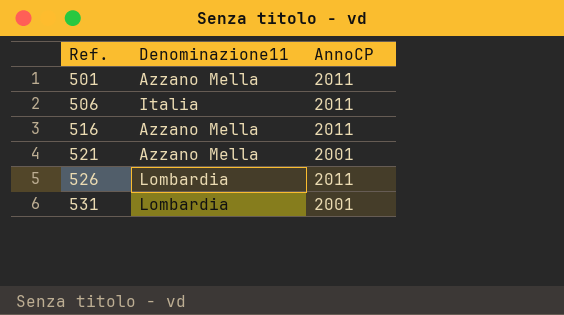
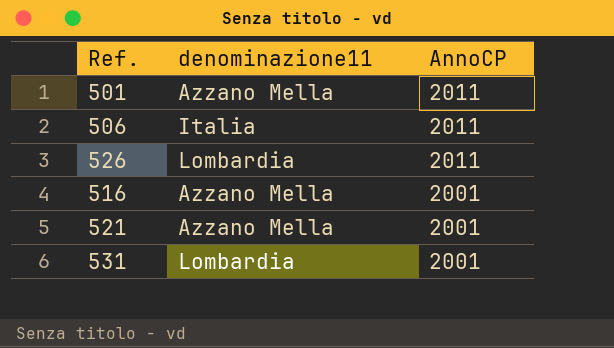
row order: Ref. ascending -> AnnoCP descending
column name: Denominazione11 -> denominazione11
516 | AnnoCP: 2011 -> 2001

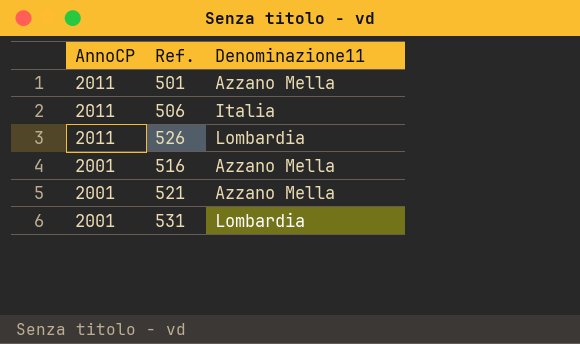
column AnnoCP | position: 3 -> 1
column name: denominazione11 -> Denominazione11

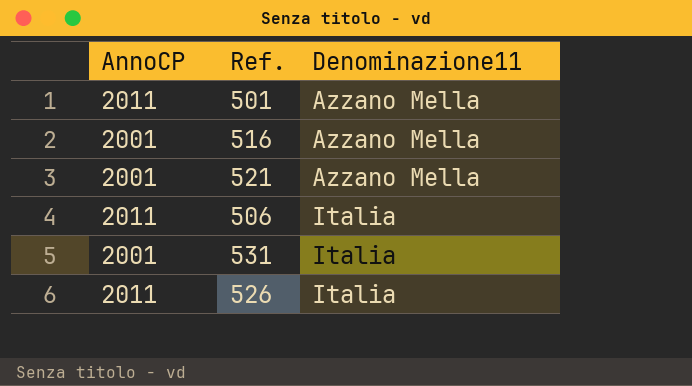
row order: AnnoCP descending -> Denominazione11 ascending
531 | Denominazione11: Lombardia -> Italia
526 | Denominazione11: Lombardia -> Italia

